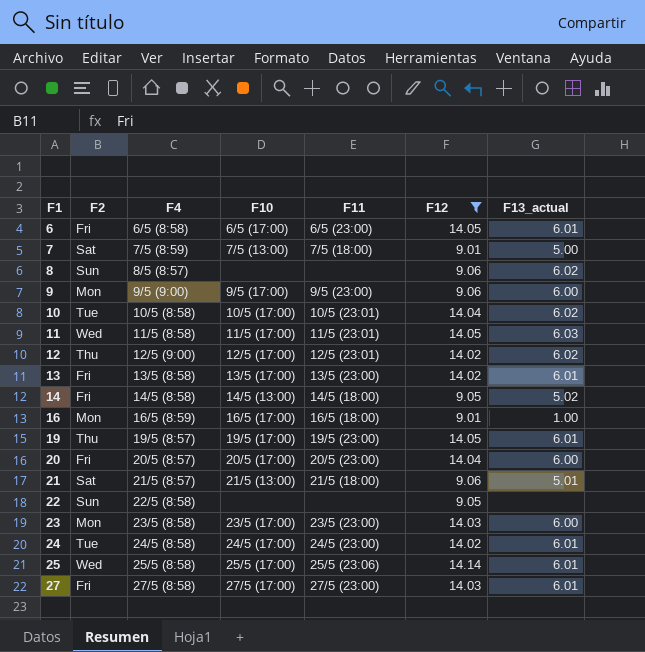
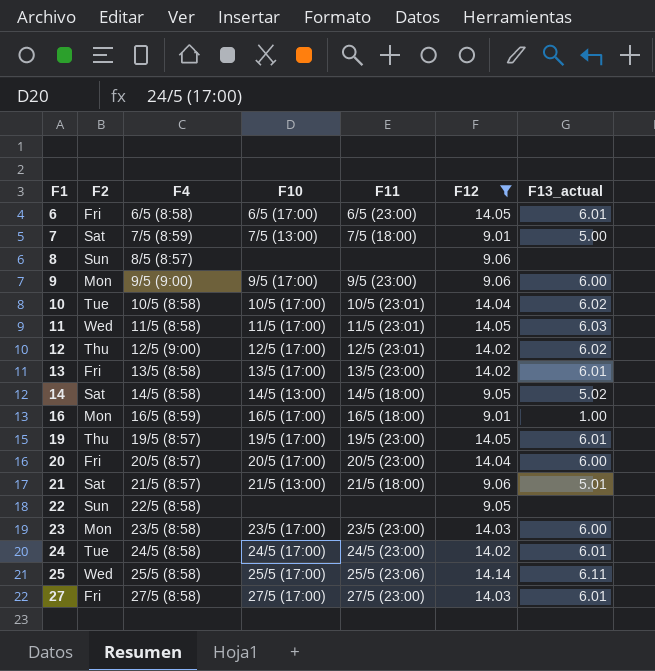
8 | F13_actual: 6.02 -> none
14 | F2: Fri -> Sat
25 | F13_actual: 6.01 -> 6.11

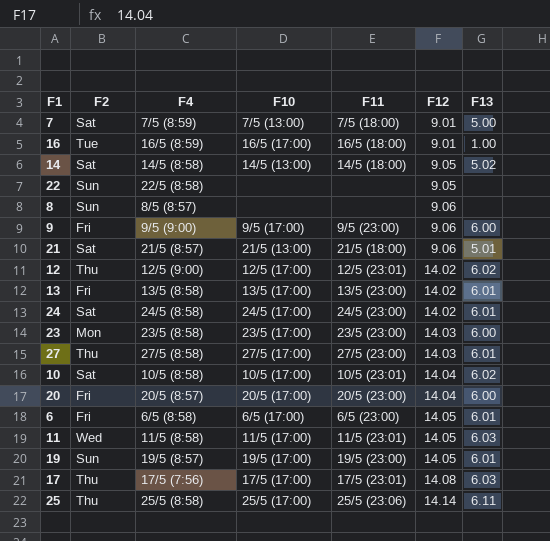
filter: F12 != 14.08 -> none
row order: F1 ascending -> F12 ascending
column name: F13_actual -> F13
16 | F2: Mon -> Tue
9 | F2: Mon -> Fri
24 | F2: Tue -> Sat
27 | F2: Fri -> Thu
10 | F2: Tue -> Sat
19 | F2: Thu -> Sun
25 | F2: Wed -> Thu

